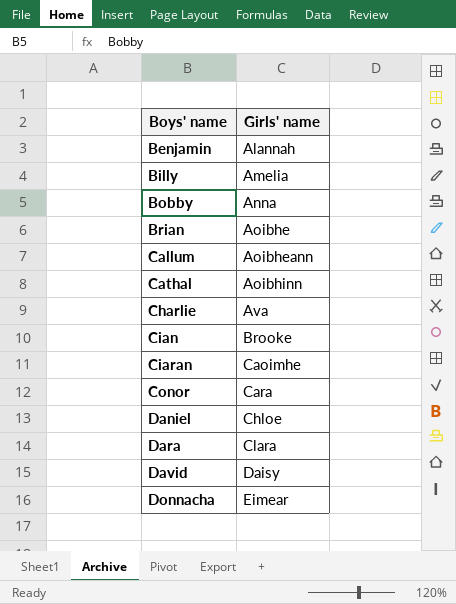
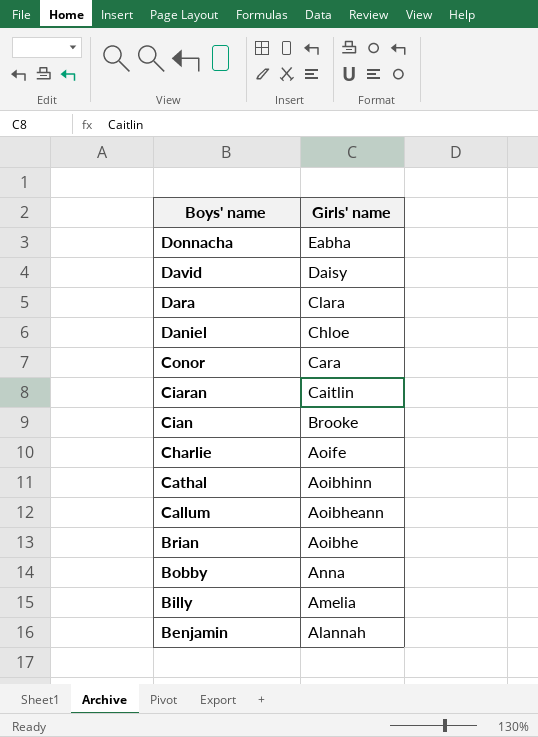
row order: Boys' name ascending -> Boys' name descending
Donnacha | Girls' name: Eimear -> Eabha
Ciaran | Girls' name: Caoimhe -> Caitlin
Charlie | Girls' name: Ava -> Aoife

